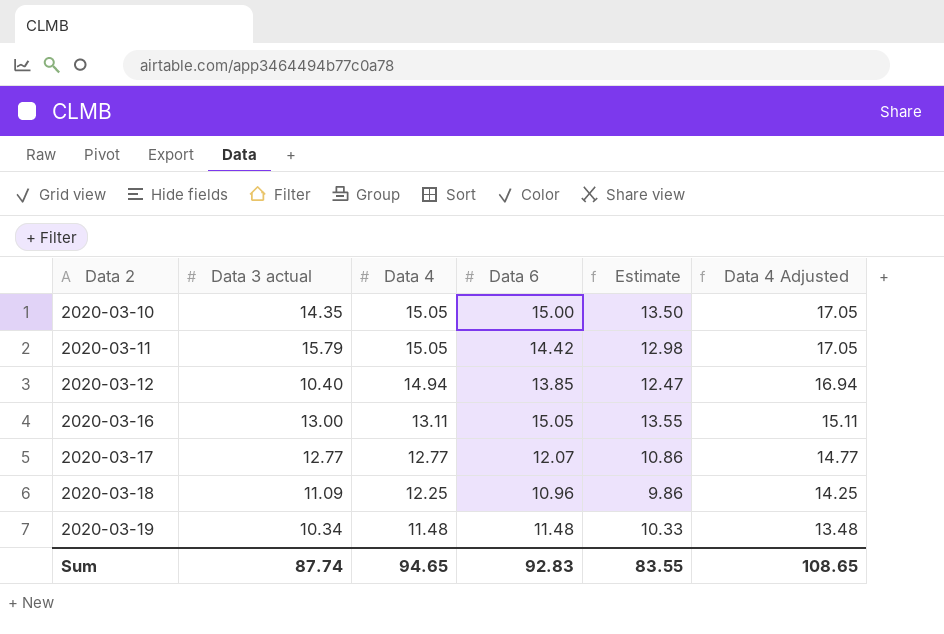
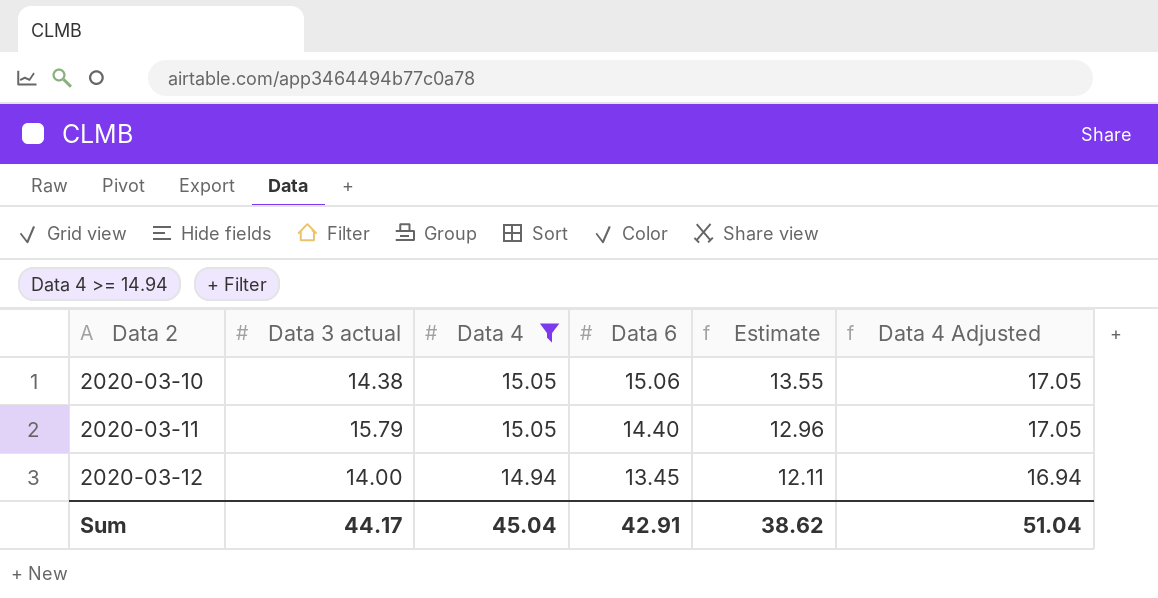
filter: none -> Data 4 >= 14.94
2020-03-10 | Data 3 actual: 14.35 -> 14.38
2020-03-10 | Data 6: 15.00 -> 15.06
2020-03-10 | Estimate: 13.50 -> 13.55
2020-03-11 | Data 6: 14.42 -> 14.40
2020-03-11 | Estimate: 12.98 -> 12.96
2020-03-12 | Data 3 actual: 10.40 -> 14.00
2020-03-12 | Data 6: 13.85 -> 13.45
2020-03-12 | Estimate: 12.47 -> 12.11
Sum | Data 3 actual: 87.74 -> 44.17
Sum | Data 4: 94.65 -> 45.04
Sum | Data 6: 92.83 -> 42.91
Sum | Estimate: 83.55 -> 38.62
Sum | Data 4 Adjusted: 108.65 -> 51.04

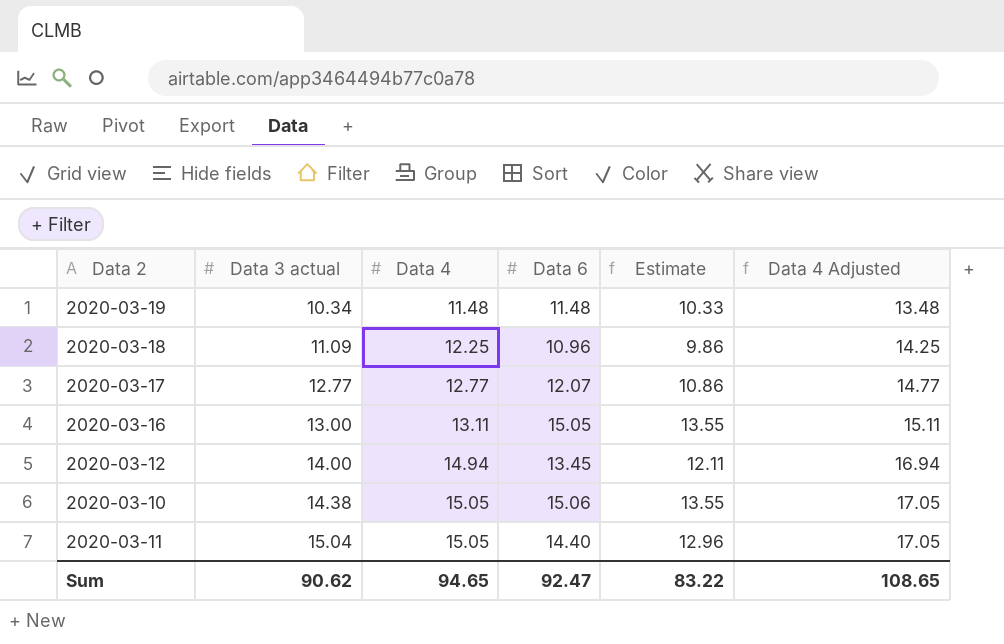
filter: Data 4 >= 14.94 -> none
row order: Data 2 ascending -> Data 3 actual ascending
2020-03-11 | Data 3 actual: 15.79 -> 15.04
Sum | Data 3 actual: 44.17 -> 90.62
Sum | Data 4: 45.04 -> 94.65
Sum | Data 6: 42.91 -> 92.47
Sum | Estimate: 38.62 -> 83.22
Sum | Data 4 Adjusted: 51.04 -> 108.65

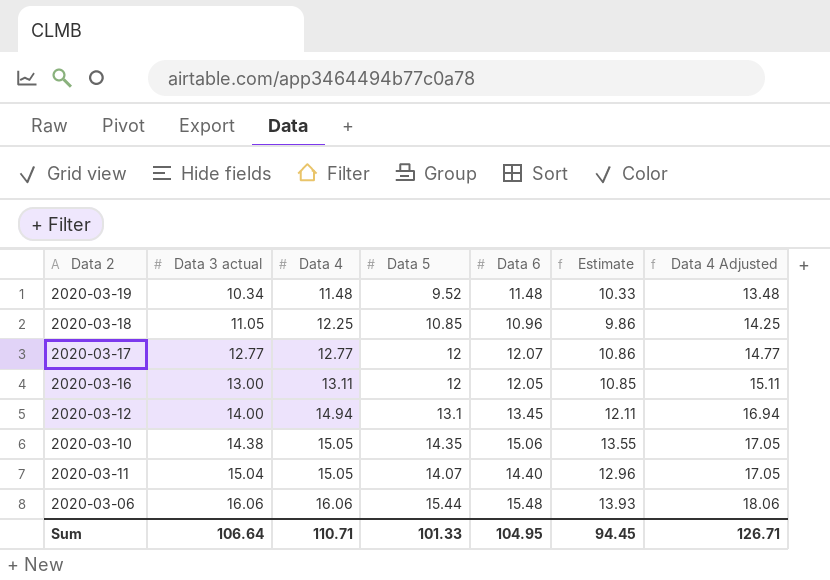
column Data 5 | position: none -> 4
2020-03-18 | Data 3 actual: 11.09 -> 11.05
2020-03-16 | Data 6: 15.05 -> 12.05
2020-03-16 | Estimate: 13.55 -> 10.85
row 2020-03-06: none -> 16.06 | 16.06 | 15.44 | 15.48 | 13.93 | 18.06
Sum | Data 3 actual: 90.62 -> 106.64
Sum | Data 4: 94.65 -> 110.71
Sum | Data 6: 92.47 -> 104.95
Sum | Estimate: 83.22 -> 94.45
Sum | Data 4 Adjusted: 108.65 -> 126.71

